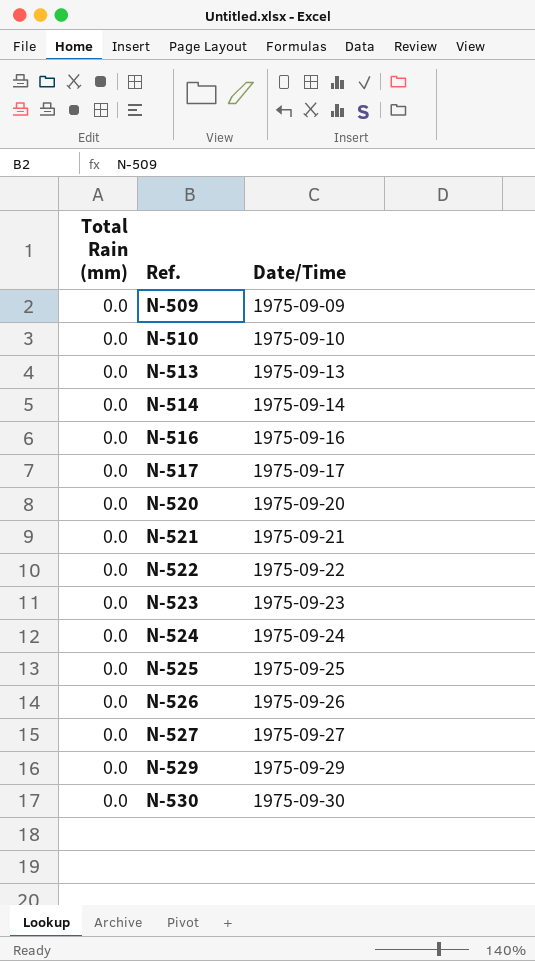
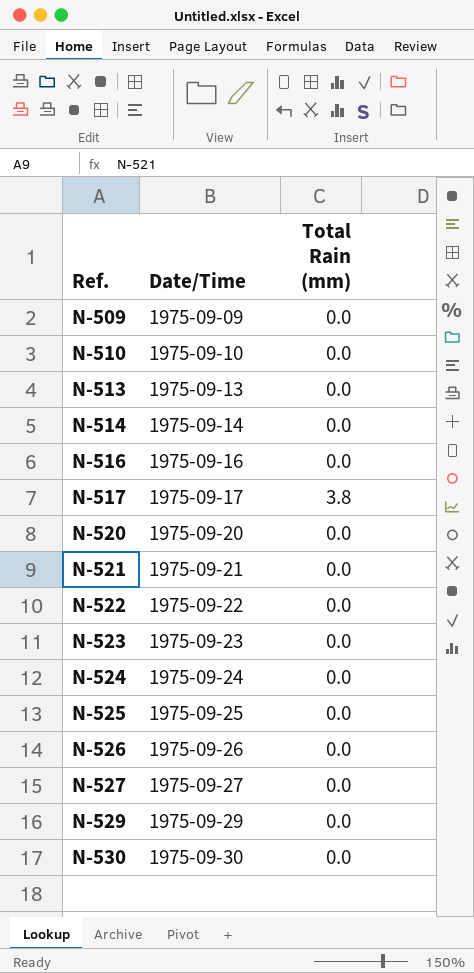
column Total Rain (mm) | position: 1 -> 3
N-517 | Total Rain (mm): 0.0 -> 3.8

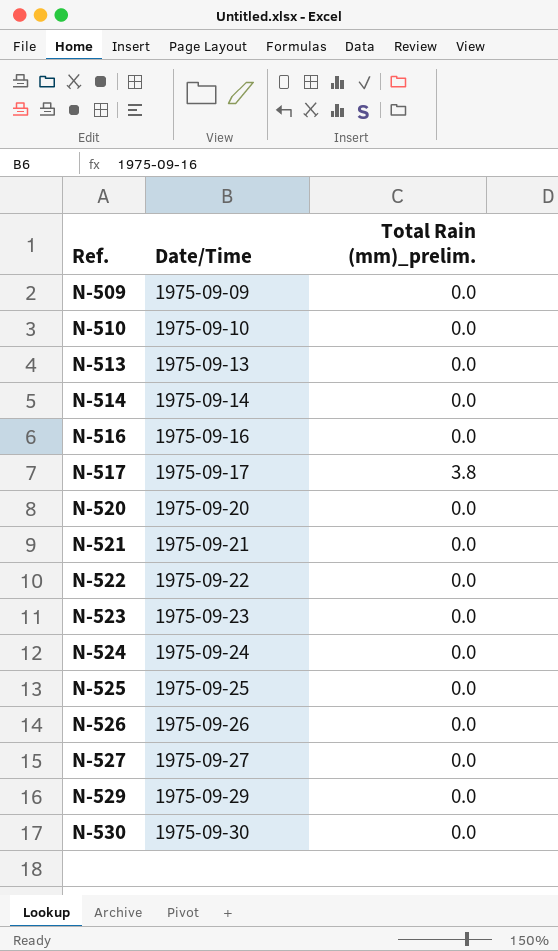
column name: Total Rain (mm) -> Total Rain (mm)_prelim.

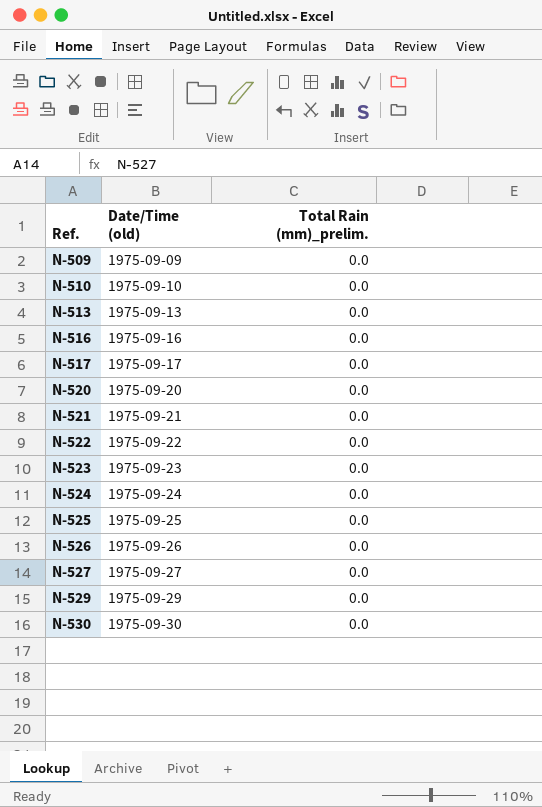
column name: Date/Time -> Date/Time (old)
row N-514: 1975-09-14 | 0.0 -> none
N-517 | Total Rain (mm)_prelim.: 3.8 -> 0.0

